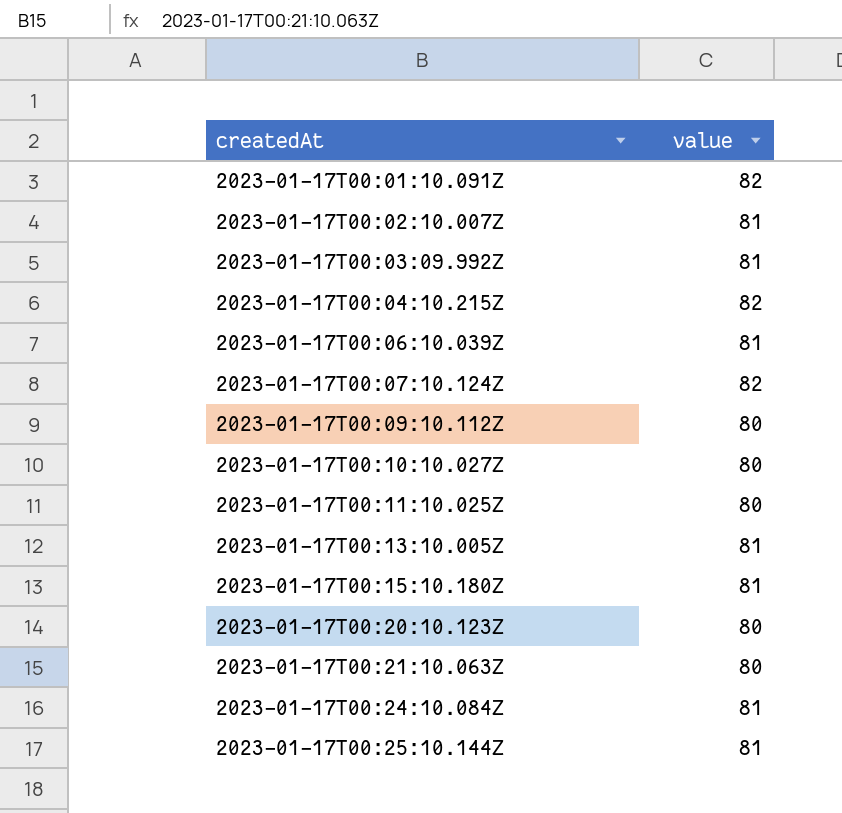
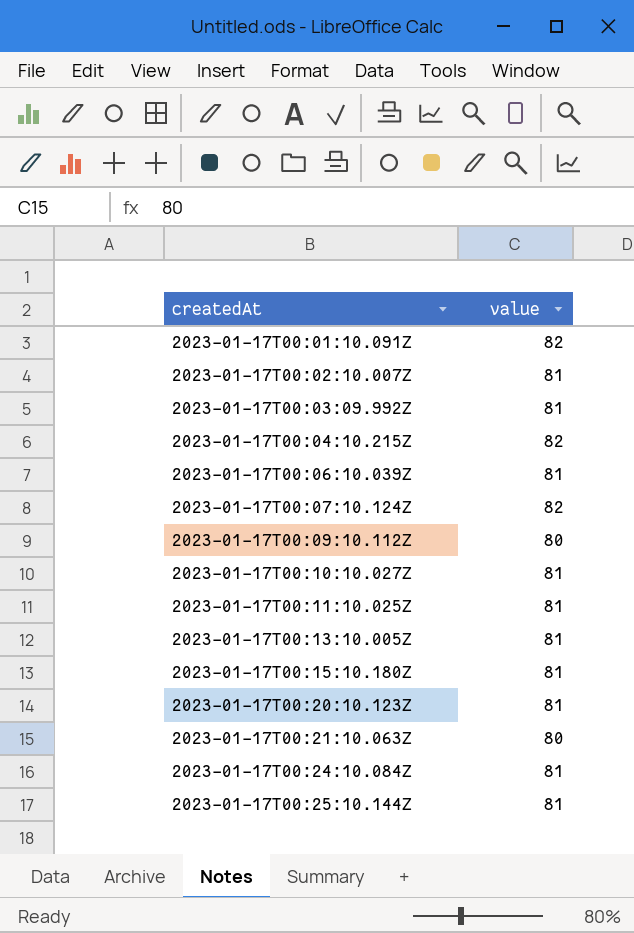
2023-01-17T00:10:10.027Z | value: 80 -> 81
2023-01-17T00:11:10.025Z | value: 80 -> 81
2023-01-17T00:20:10.123Z | value: 80 -> 81

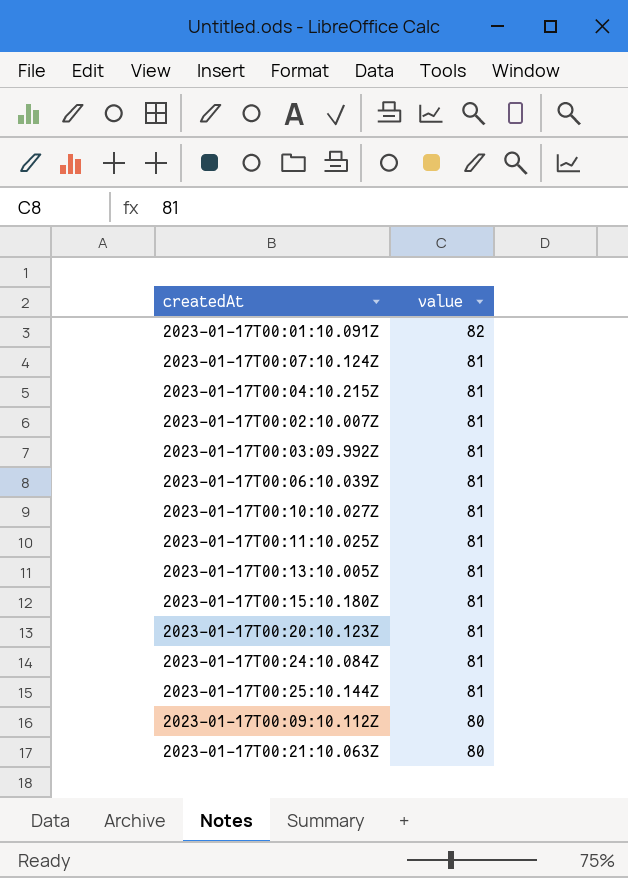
row order: createdAt ascending -> value descending
2023-01-17T00:07:10.124Z | value: 82 -> 81
2023-01-17T00:04:10.215Z | value: 82 -> 81

